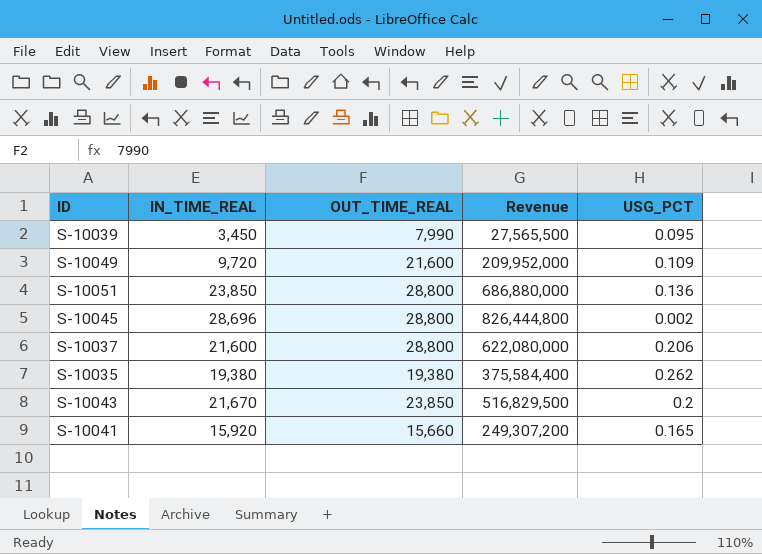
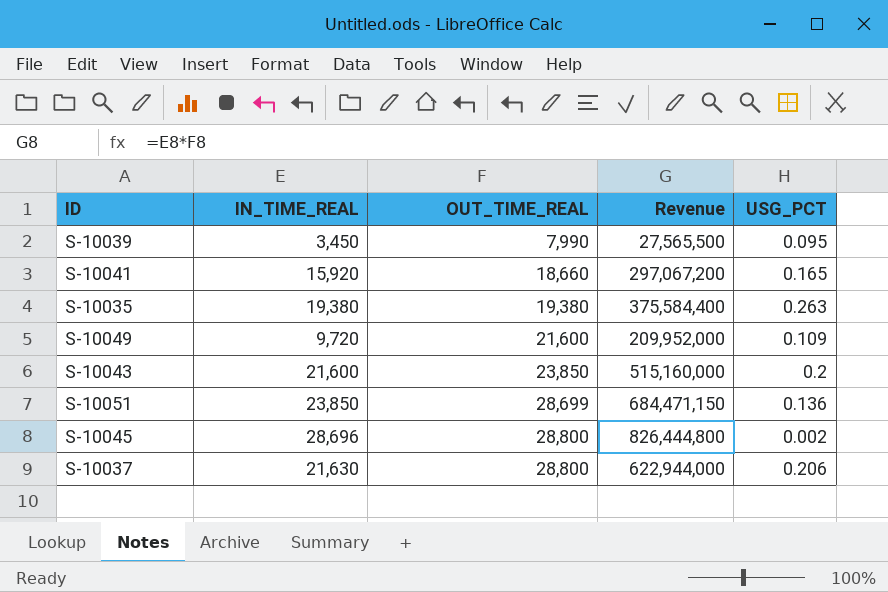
row order: none -> OUT_TIME_REAL ascending
S-10041 | OUT_TIME_REAL: 15,660 -> 18,660
S-10041 | Revenue: 249,307,200 -> 297,067,200
S-10035 | USG_PCT: 0.262 -> 0.263
S-10043 | IN_TIME_REAL: 21,670 -> 21,600
S-10043 | Revenue: 516,829,500 -> 515,160,000
S-10051 | OUT_TIME_REAL: 28,800 -> 28,699
S-10051 | Revenue: 686,880,000 -> 684,471,150
S-10037 | IN_TIME_REAL: 21,600 -> 21,630
S-10037 | Revenue: 622,080,000 -> 622,944,000

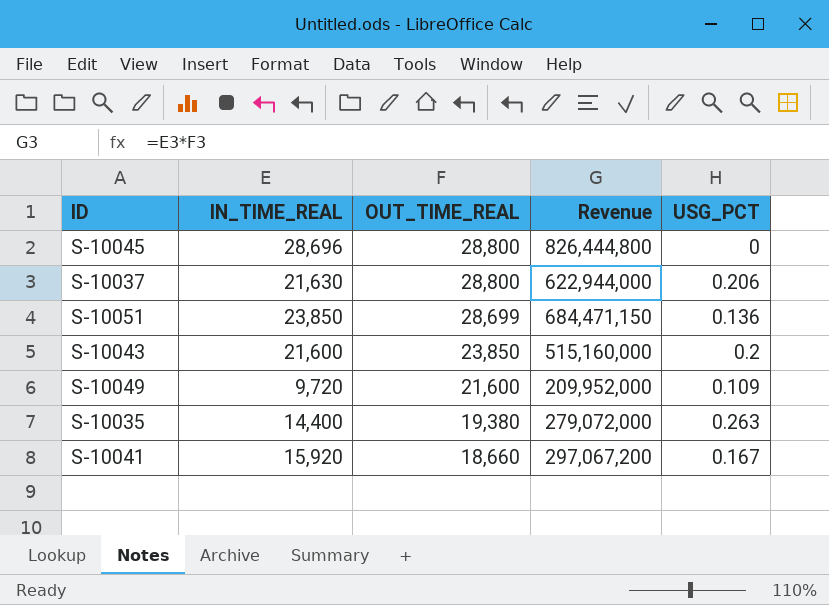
row order: OUT_TIME_REAL ascending -> OUT_TIME_REAL descending
row S-10039: 3,450 | 7,990 | 27,565,500 | 0.095 -> none
S-10045 | USG_PCT: 0.002 -> 0
S-10035 | IN_TIME_REAL: 19,380 -> 14,400
S-10035 | Revenue: 375,584,400 -> 279,072,000
S-10041 | USG_PCT: 0.165 -> 0.167

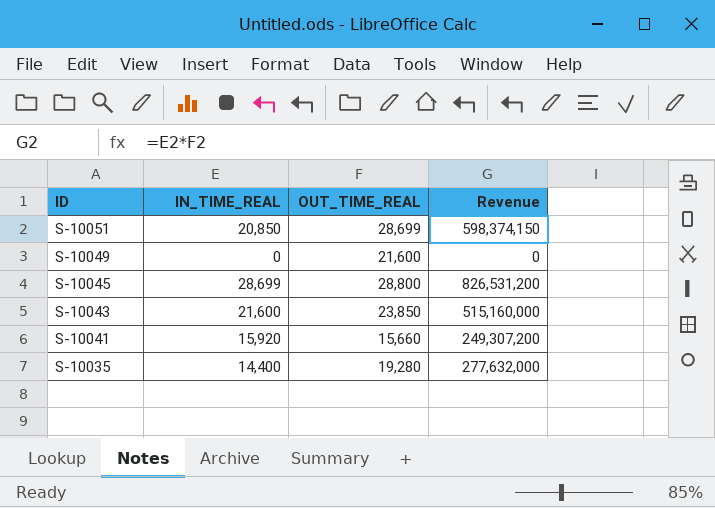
row order: OUT_TIME_REAL descending -> ID descending
column USG_PCT | position: 5 -> none
row S-10037: 21,630 | 28,800 | 622,944,000 | 0.206 -> none
S-10051 | IN_TIME_REAL: 23,850 -> 20,850
S-10051 | Revenue: 684,471,150 -> 598,374,150
S-10049 | IN_TIME_REAL: 9,720 -> 0
S-10049 | Revenue: 209,952,000 -> 0
S-10045 | IN_TIME_REAL: 28,696 -> 28,699
S-10045 | Revenue: 826,444,800 -> 826,531,200
S-10041 | OUT_TIME_REAL: 18,660 -> 15,660
S-10041 | Revenue: 297,067,200 -> 249,307,200
S-10035 | OUT_TIME_REAL: 19,380 -> 19,280
S-10035 | Revenue: 279,072,000 -> 277,632,000

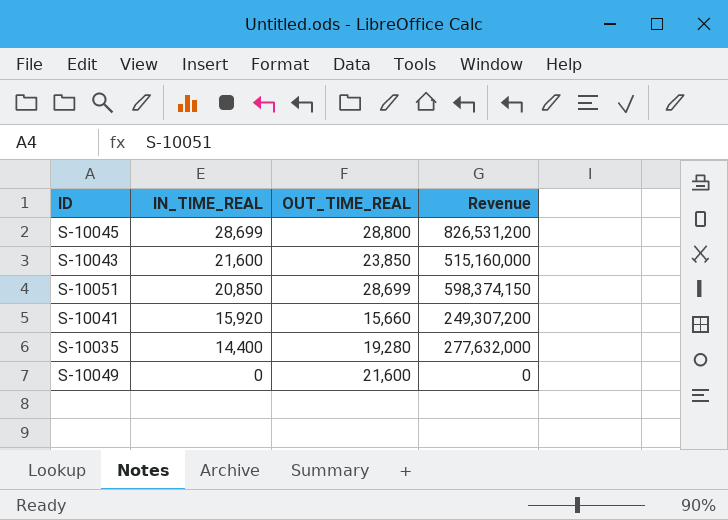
row order: ID descending -> IN_TIME_REAL descending

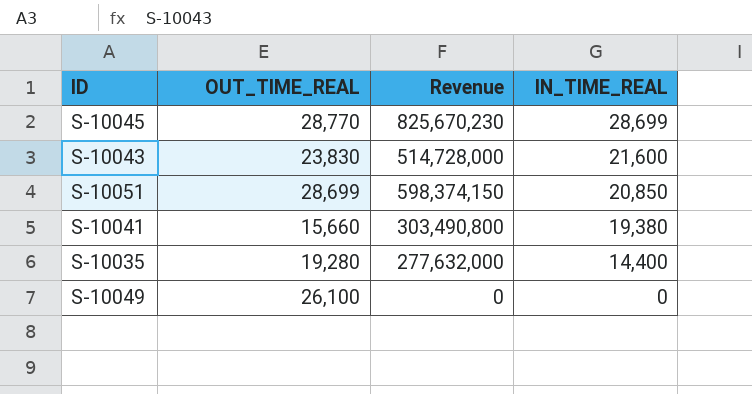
column IN_TIME_REAL | position: 2 -> 4
S-10045 | OUT_TIME_REAL: 28,800 -> 28,770
S-10045 | Revenue: 826,531,200 -> 825,670,230
S-10043 | OUT_TIME_REAL: 23,850 -> 23,830
S-10043 | Revenue: 515,160,000 -> 514,728,000
S-10041 | Revenue: 249,307,200 -> 303,490,800
S-10041 | IN_TIME_REAL: 15,920 -> 19,380
S-10049 | OUT_TIME_REAL: 21,600 -> 26,100

